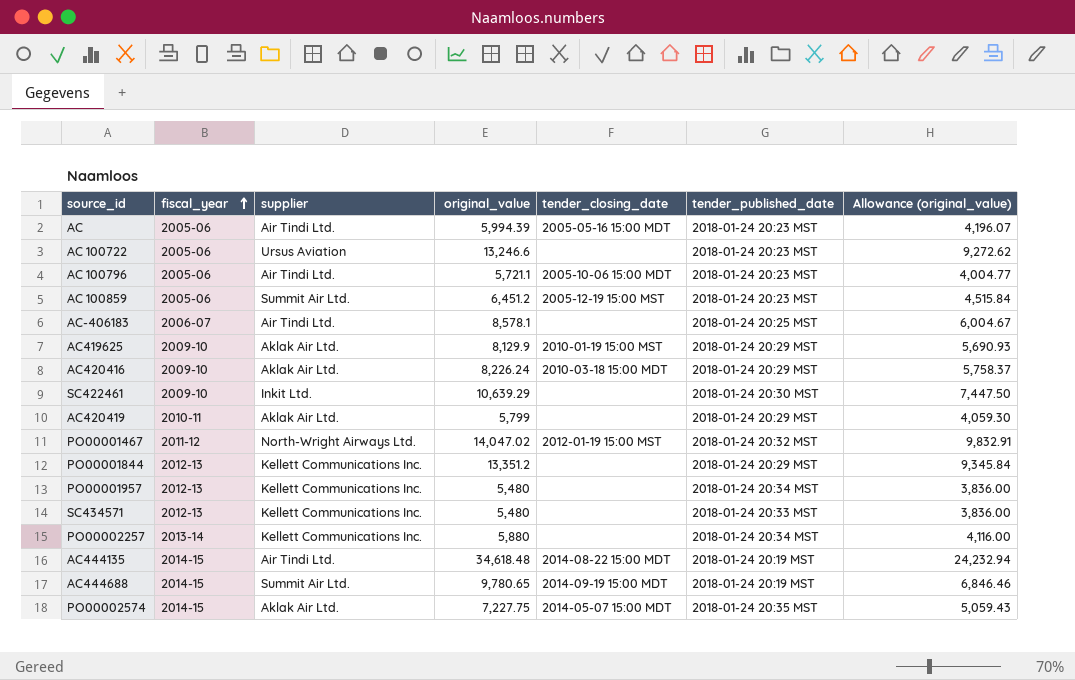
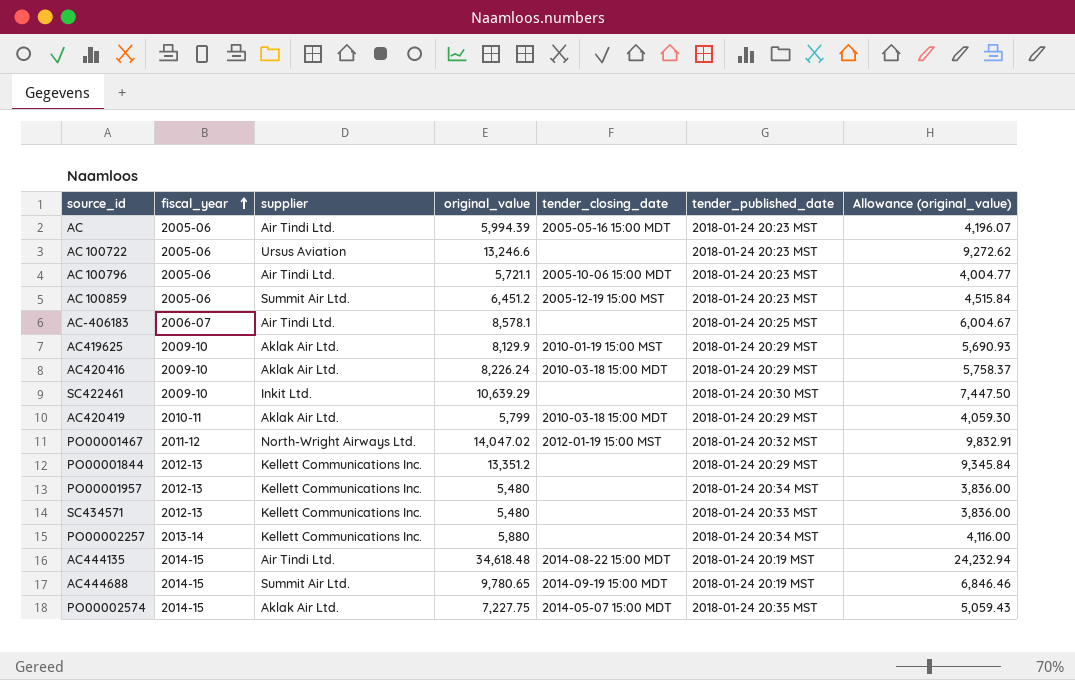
AC420419 | tender_closing_date: none -> 2010-03-18 15:00 MDT

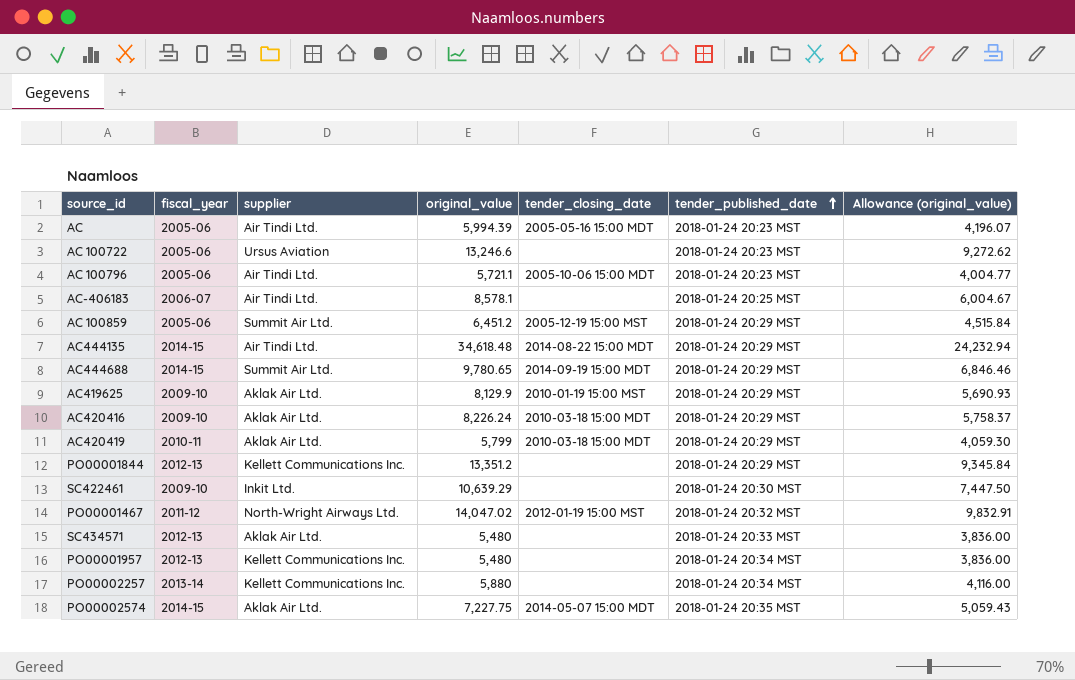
row order: fiscal_year ascending -> tender_published_date ascending
AC 100859 | tender_published_date: 2018-01-24 20:23 MST -> 2018-01-24 20:29 MST
AC444135 | tender_published_date: 2018-01-24 20:19 MST -> 2018-01-24 20:29 MST
AC444688 | tender_published_date: 2018-01-24 20:19 MST -> 2018-01-24 20:29 MST
SC434571 | supplier: Kellett Communications Inc. -> Aklak Air Ltd.

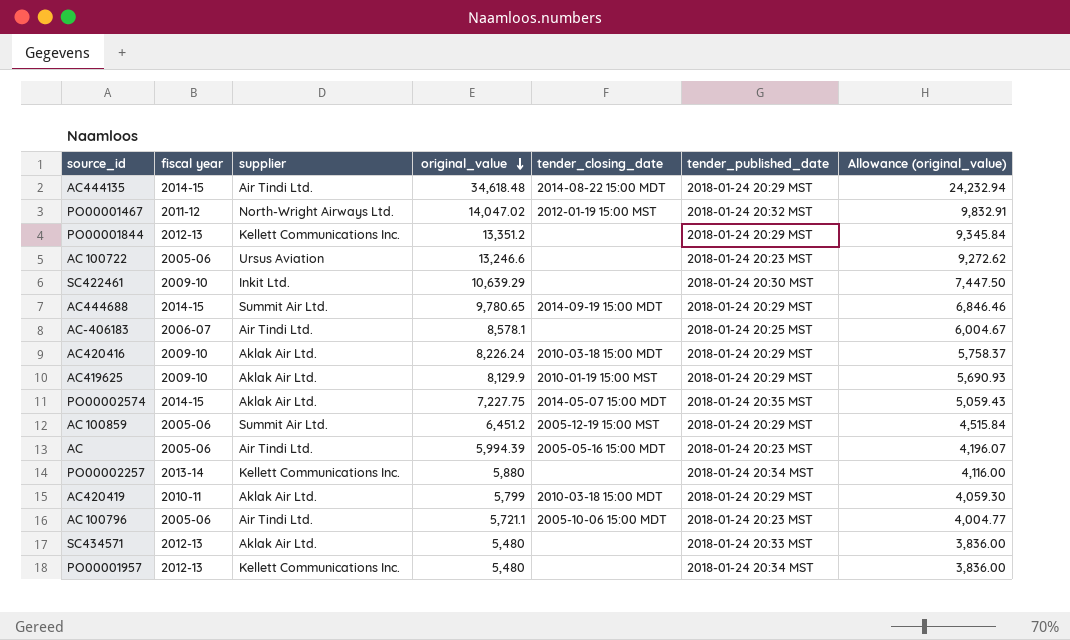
row order: tender_published_date ascending -> original_value descending
column name: fiscal_year -> fiscal year

